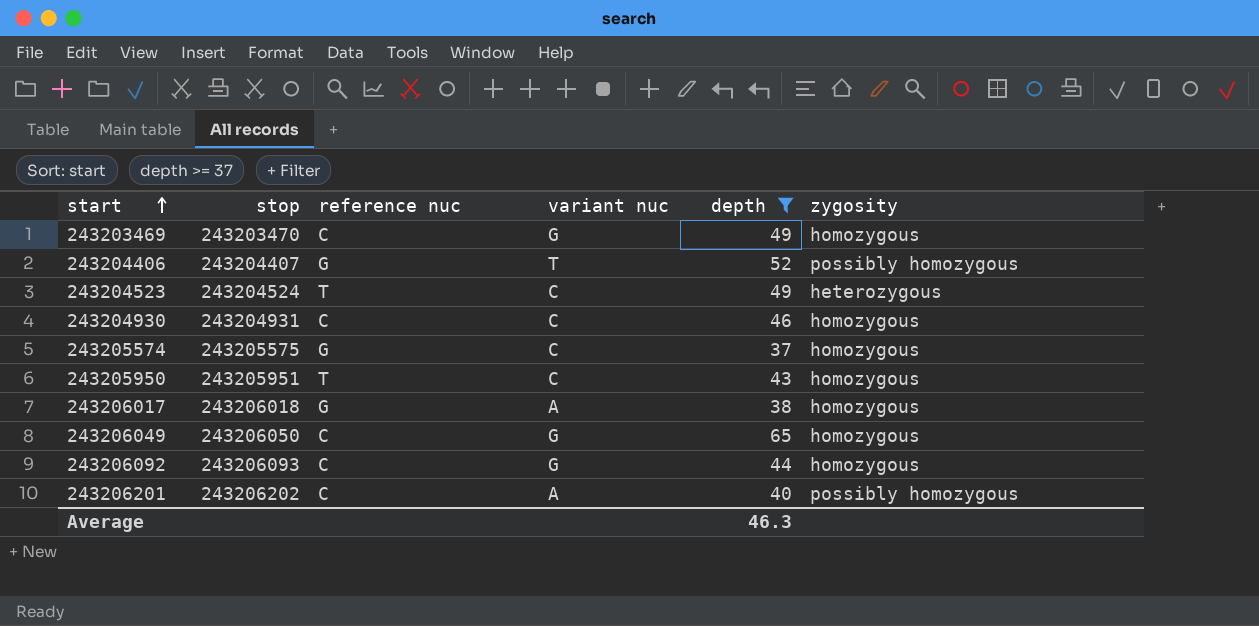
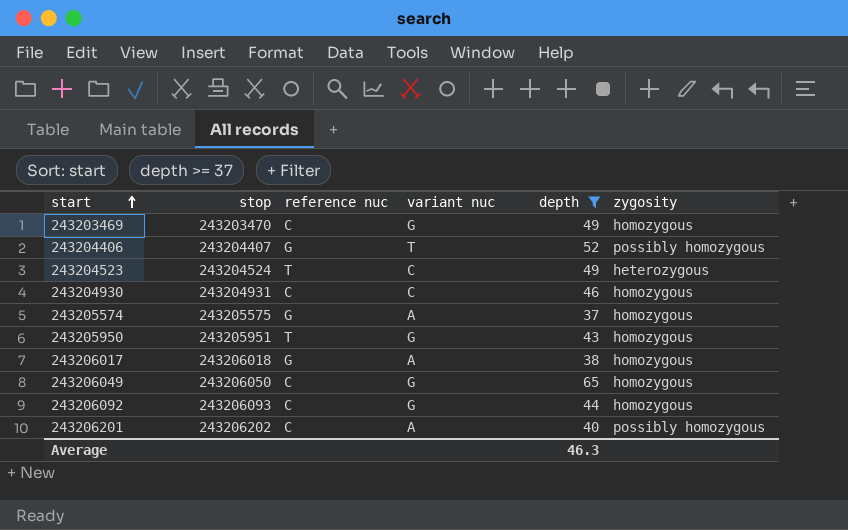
243205574 | variant nuc: C -> A
243205950 | variant nuc: C -> G

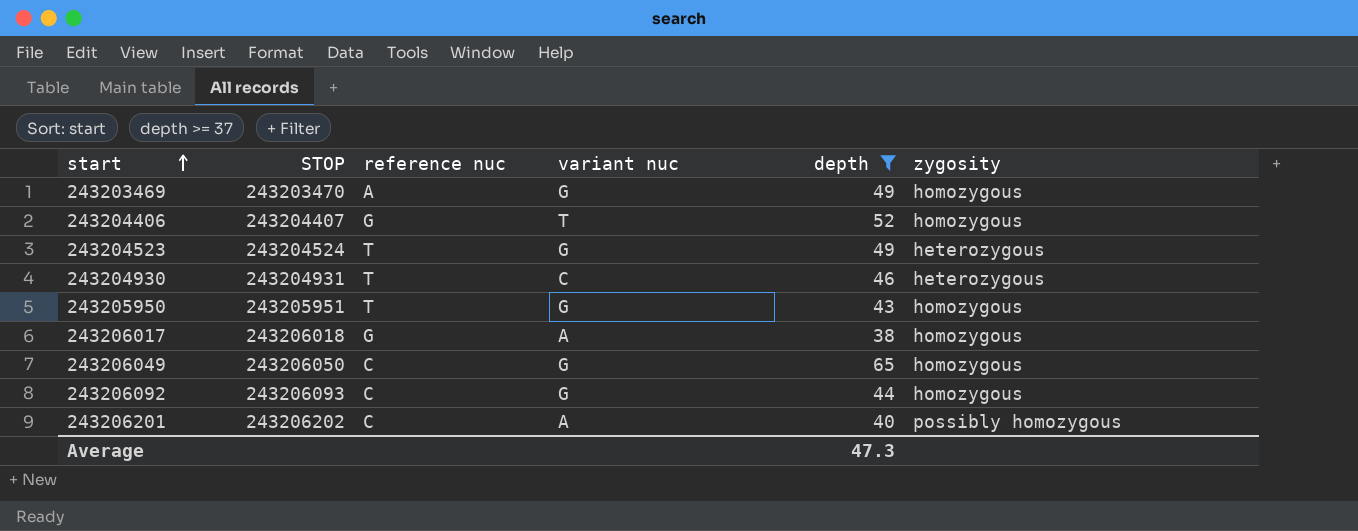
column name: stop -> STOP
row 243205574: 243205575 | G | A | 37 | homozygous -> none
243203469 | reference nuc: C -> A
243204406 | zygosity: possibly homozygous -> homozygous
243204523 | variant nuc: C -> G
243204930 | reference nuc: C -> T
243204930 | zygosity: homozygous -> heterozygous
Average | depth: 46.3 -> 47.3

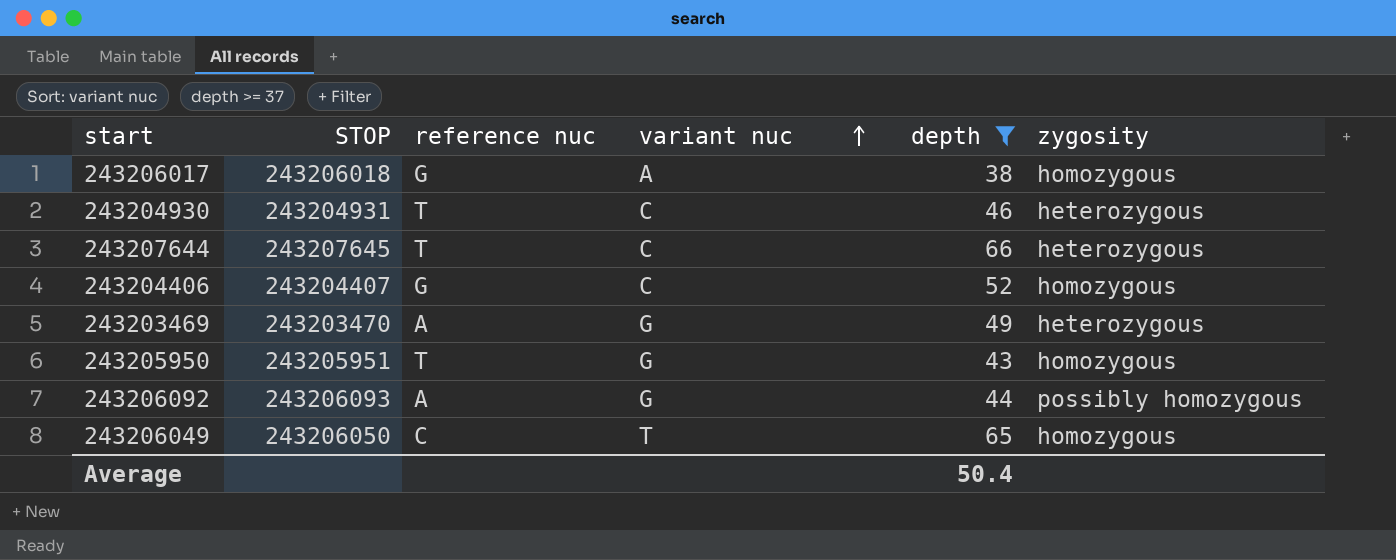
row order: start ascending -> variant nuc ascending
row 243204523: 243204524 | T | G | 49 | heterozygous -> none
row 243206201: 243206202 | C | A | 40 | possibly homozygous -> none
row 243207644: none -> 243207645 | T | C | 66 | heterozygous
243204406 | variant nuc: T -> C
243203469 | zygosity: homozygous -> heterozygous
243206092 | reference nuc: C -> A
243206092 | zygosity: homozygous -> possibly homozygous
243206049 | variant nuc: G -> T
Average | depth: 47.3 -> 50.4

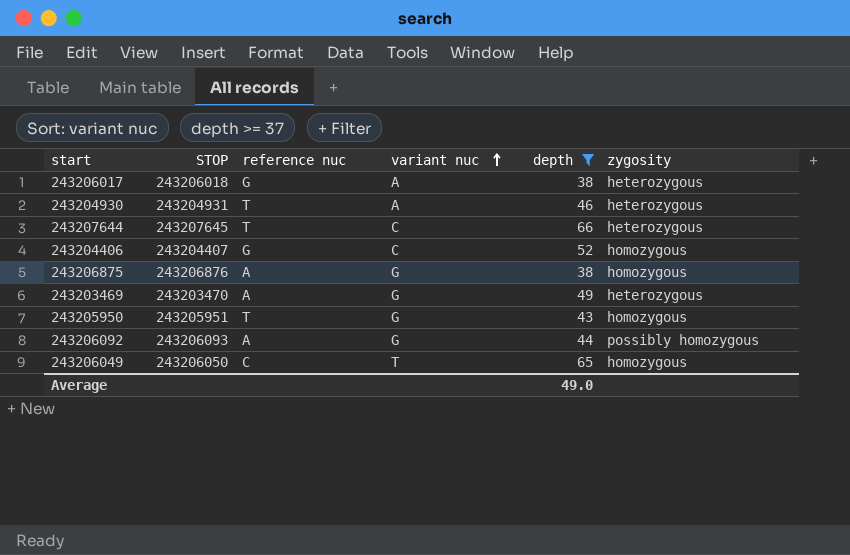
243206017 | zygosity: homozygous -> heterozygous
243204930 | variant nuc: C -> A
row 243206875: none -> 243206876 | A | G | 38 | homozygous
Average | depth: 50.4 -> 49.0

